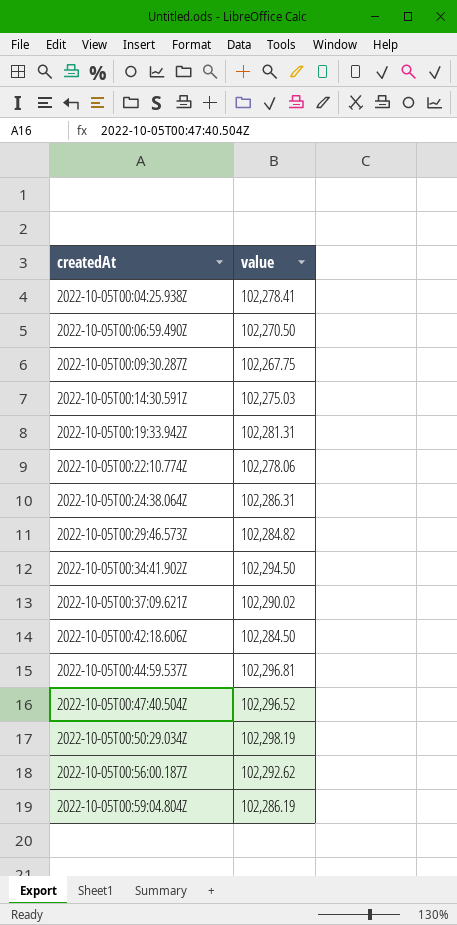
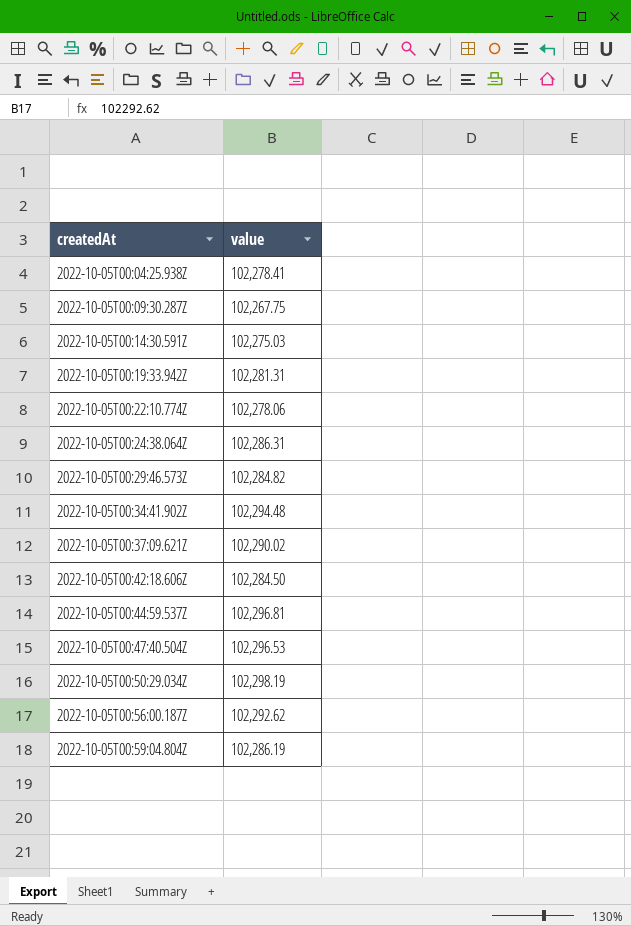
row 2022-10-05T00:06:59.490Z: 102,270.50 -> none
2022-10-05T00:34:41.902Z | value: 102,294.50 -> 102,294.48
2022-10-05T00:47:40.504Z | value: 102,296.52 -> 102,296.53

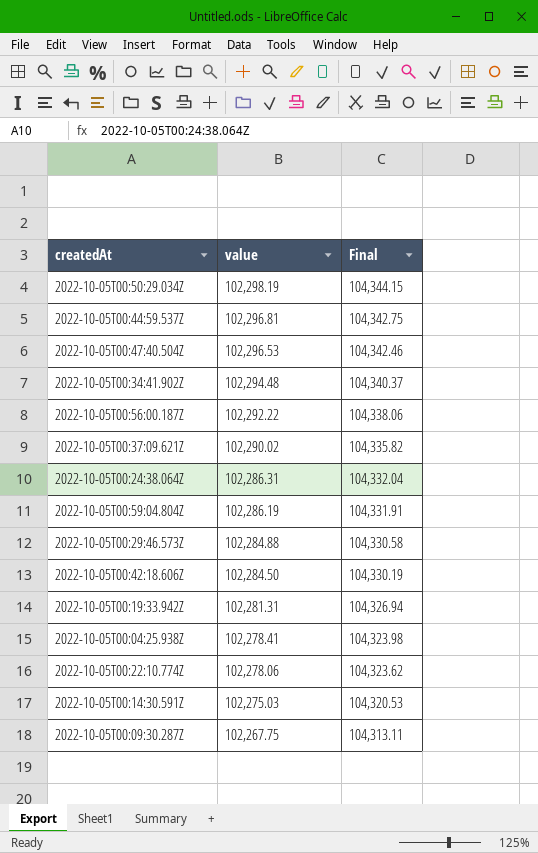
row order: createdAt ascending -> value descending
column Final | formula: none -> [value] * 1.02
2022-10-05T00:56:00.187Z | value: 102,292.62 -> 102,292.22
2022-10-05T00:29:46.573Z | value: 102,284.82 -> 102,284.88

